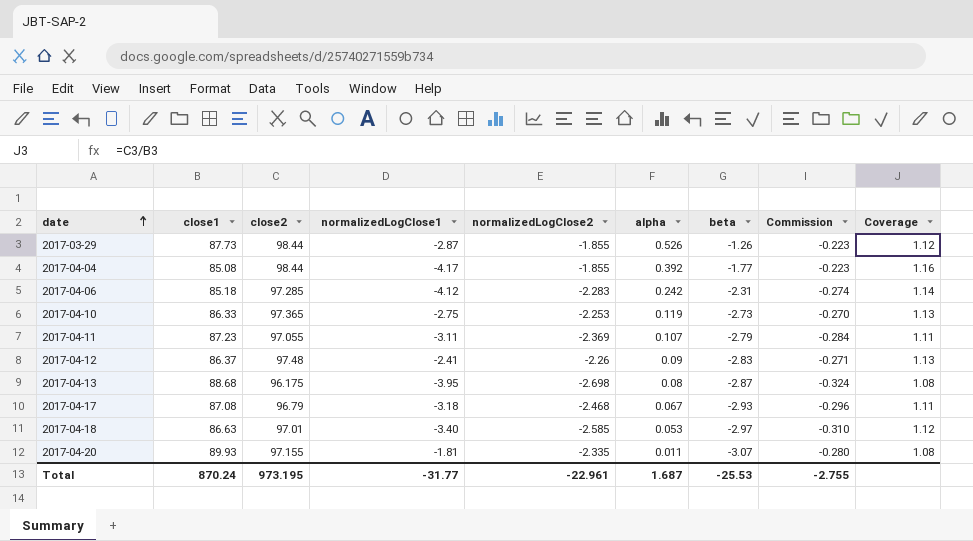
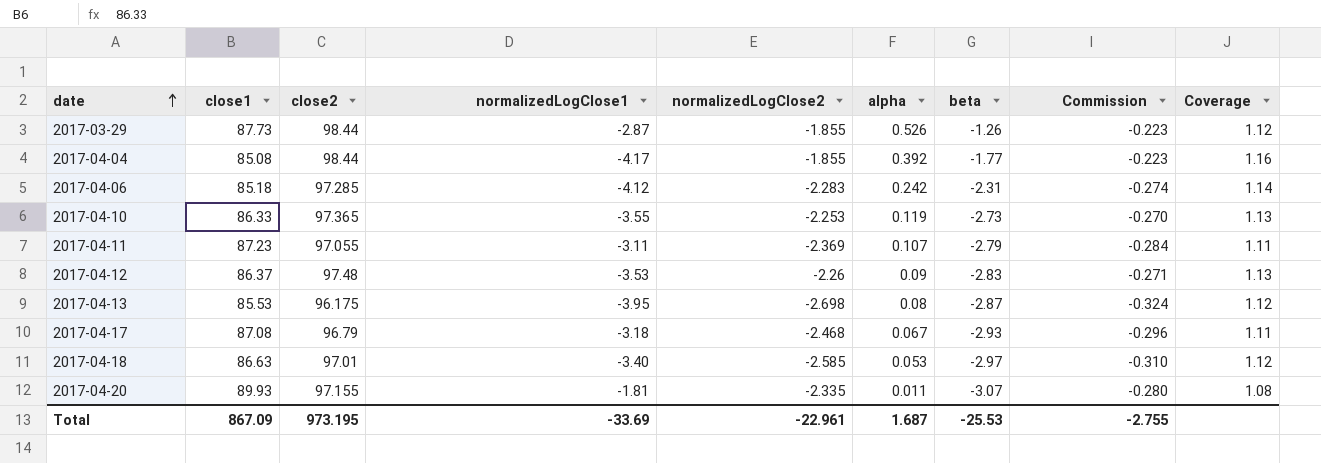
2017-04-10 | normalizedLogClose1: -2.75 -> -3.55
2017-04-12 | normalizedLogClose1: -2.41 -> -3.53
2017-04-13 | close1: 88.68 -> 85.53
2017-04-13 | Coverage: 1.08 -> 1.12
Total | close1: 870.24 -> 867.09
Total | normalizedLogClose1: -31.77 -> -33.69

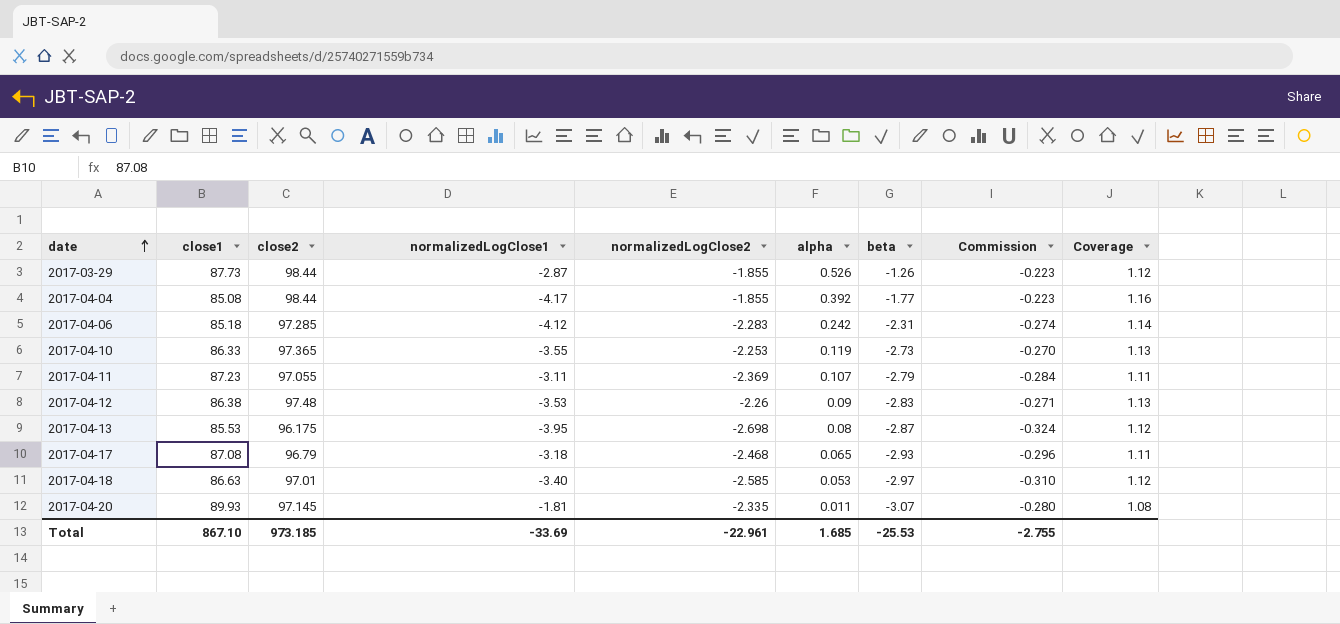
2017-04-12 | close1: 86.37 -> 86.38
2017-04-17 | alpha: 0.067 -> 0.065
2017-04-20 | close2: 97.155 -> 97.145
Total | close1: 867.09 -> 867.10
Total | close2: 973.195 -> 973.185
Total | alpha: 1.687 -> 1.685

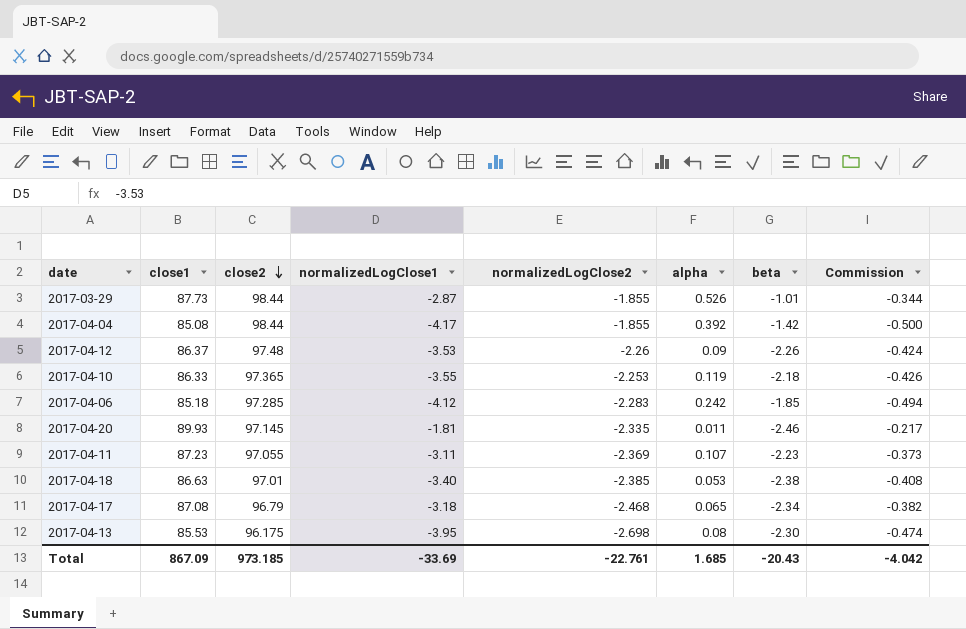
row order: date ascending -> close2 descending
column Coverage | formula: [close2] / [close1] -> none
column Commission | formula: [normalizedLogClose2] * 0.12 -> [normalizedLogClose1] * 0.12
2017-03-29 | beta: -1.26 -> -1.01
2017-04-04 | beta: -1.77 -> -1.42
2017-04-12 | close1: 86.38 -> 86.37
2017-04-12 | beta: -2.83 -> -2.26
2017-04-10 | beta: -2.73 -> -2.18
2017-04-06 | beta: -2.31 -> -1.85
2017-04-20 | beta: -3.07 -> -2.46
2017-04-11 | beta: -2.79 -> -2.23
2017-04-18 | normalizedLogClose2: -2.585 -> -2.385
2017-04-18 | beta: -2.97 -> -2.38
2017-04-17 | beta: -2.93 -> -2.34
2017-04-13 | beta: -2.87 -> -2.30
Total | close1: 867.10 -> 867.09
Total | normalizedLogClose2: -22.961 -> -22.761
Total | beta: -25.53 -> -20.43
Total | Commission: -2.755 -> -4.042

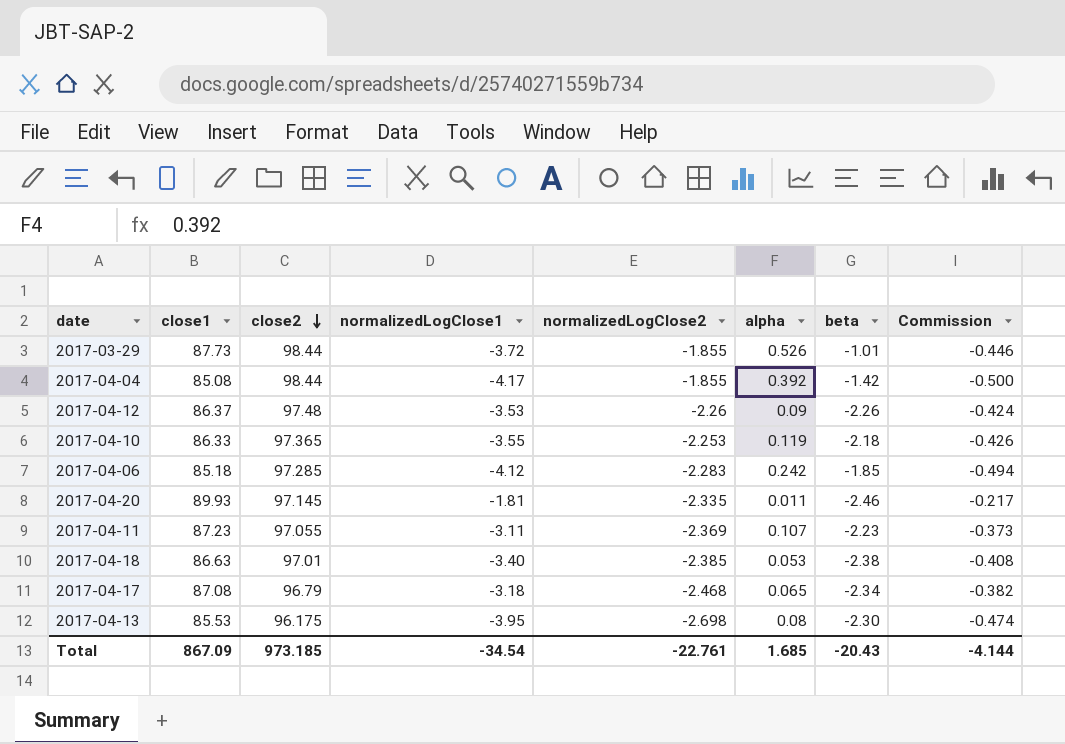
2017-03-29 | normalizedLogClose1: -2.87 -> -3.72
2017-03-29 | Commission: -0.344 -> -0.446
Total | normalizedLogClose1: -33.69 -> -34.54
Total | Commission: -4.042 -> -4.144

